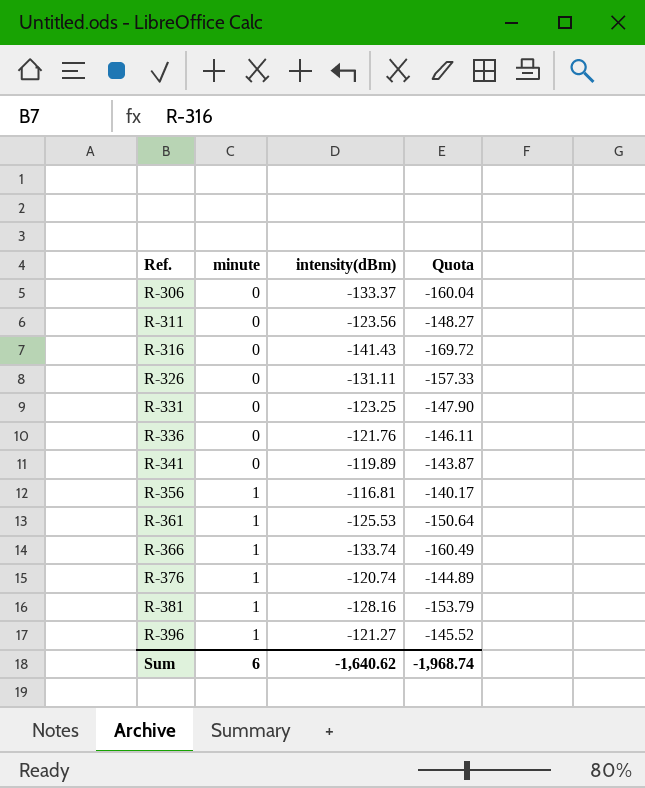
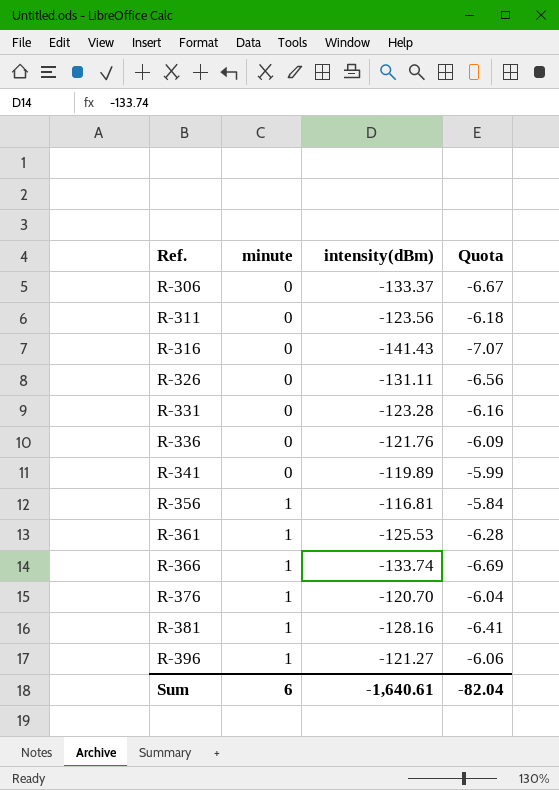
column Quota | formula: [intensity(dBm)] * 1.2 -> [intensity(dBm)] * 0.05
R-331 | intensity(dBm): -123.25 -> -123.28
R-376 | intensity(dBm): -120.74 -> -120.70
Sum | intensity(dBm): -1,640.62 -> -1,640.61
Sum | Quota: -1,968.74 -> -82.04

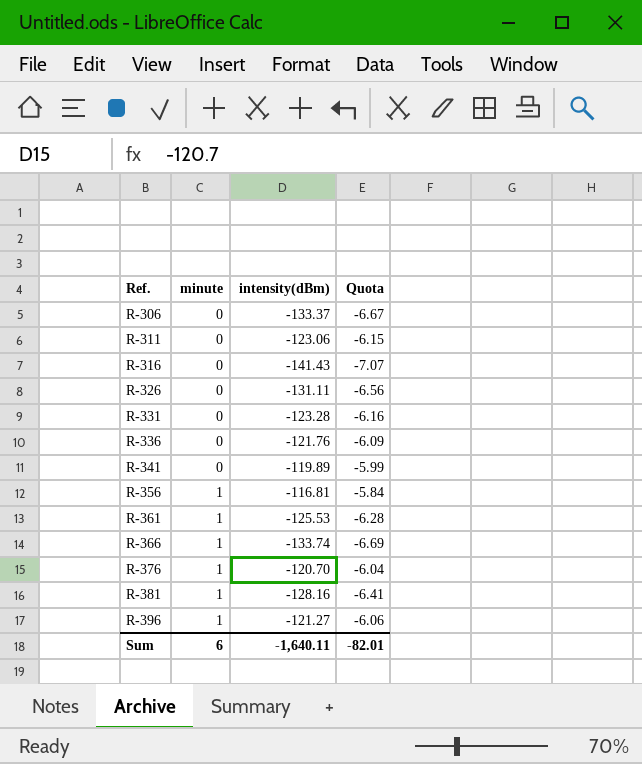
R-311 | intensity(dBm): -123.56 -> -123.06
R-311 | Quota: -6.18 -> -6.15
Sum | intensity(dBm): -1,640.61 -> -1,640.11
Sum | Quota: -82.04 -> -82.01

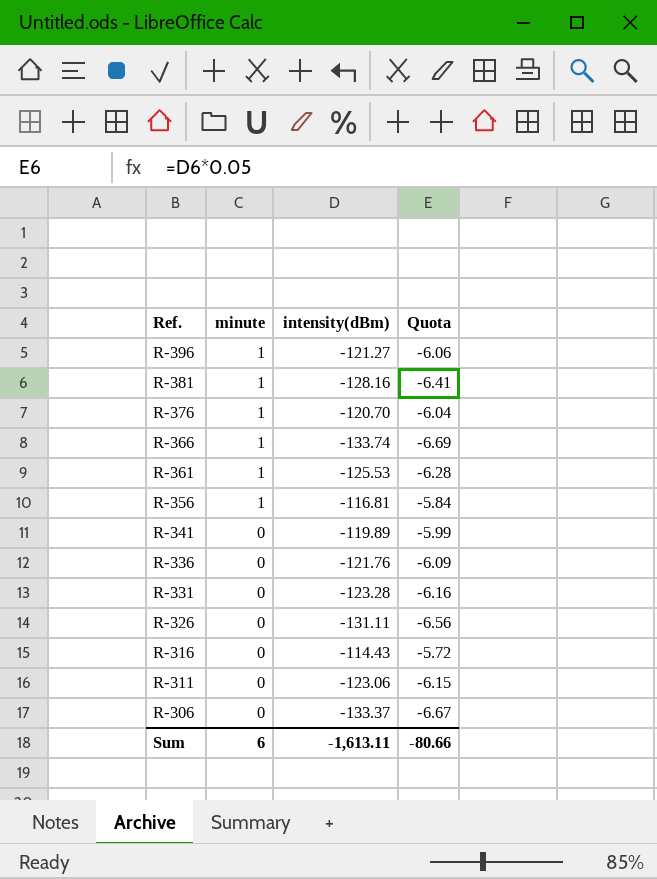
row order: Ref. ascending -> Ref. descending
R-316 | intensity(dBm): -141.43 -> -114.43
R-316 | Quota: -7.07 -> -5.72
Sum | intensity(dBm): -1,640.11 -> -1,613.11
Sum | Quota: -82.01 -> -80.66

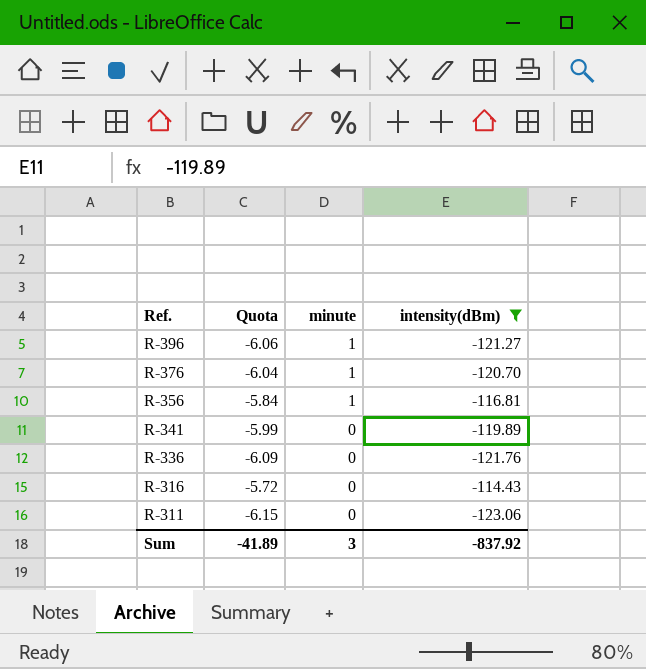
filter: none -> intensity(dBm) >= -123.06
column Quota | position: 4 -> 2
Sum | Quota: -80.66 -> -41.89
Sum | minute: 6 -> 3
Sum | intensity(dBm): -1,613.11 -> -837.92

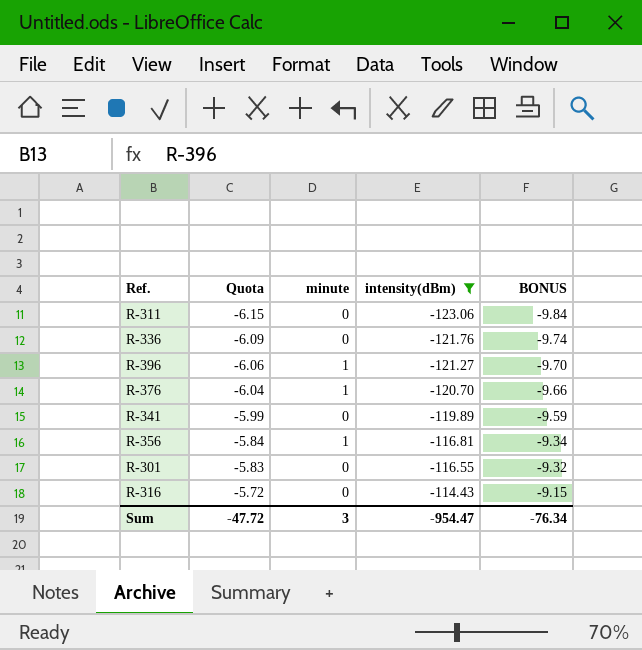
row order: Ref. descending -> Quota ascending
column BONUS | formula: none -> [intensity(dBm)] * 0.08
row R-301: none -> -5.83 | 0 | -116.55 | -9.32
Sum | Quota: -41.89 -> -47.72
Sum | intensity(dBm): -837.92 -> -954.47

